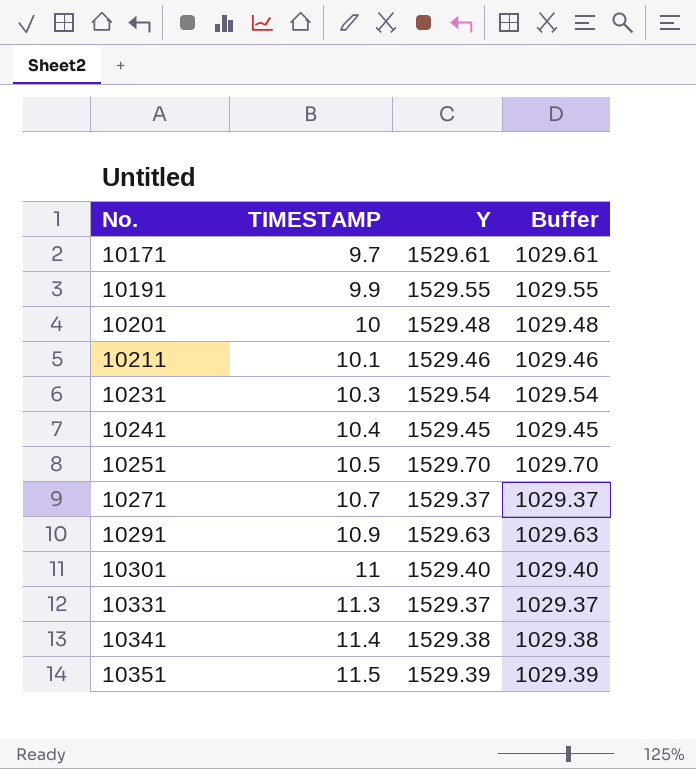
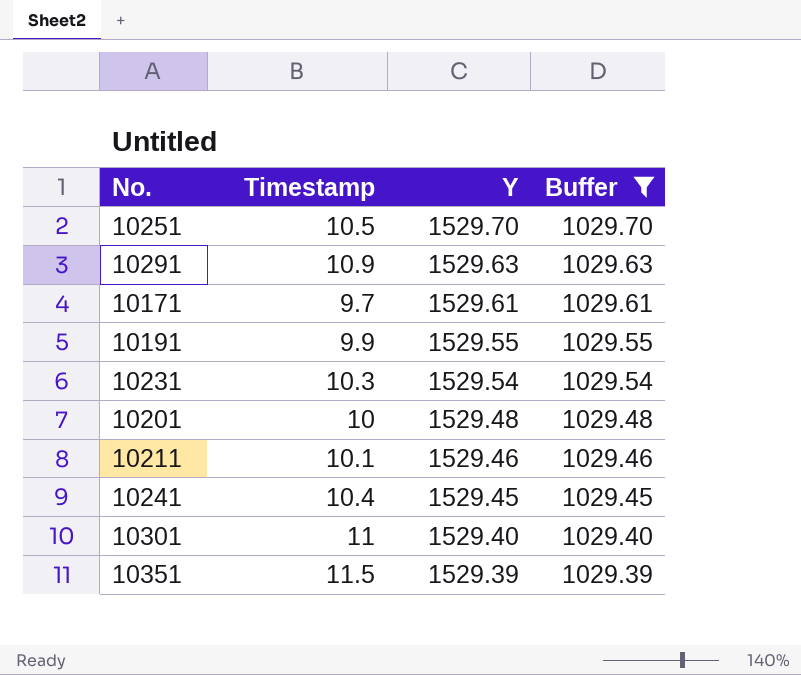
filter: none -> Buffer >= 1029.39
row order: No. ascending -> Y descending
column name: TIMESTAMP -> Timestamp

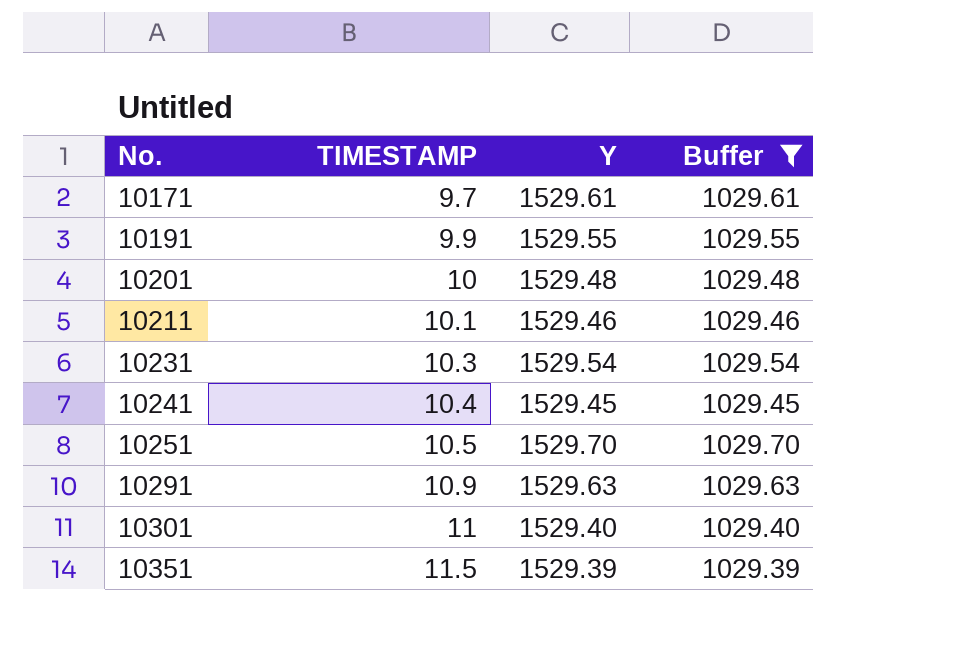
row order: Y descending -> No. ascending
column name: Timestamp -> TIMESTAMP

